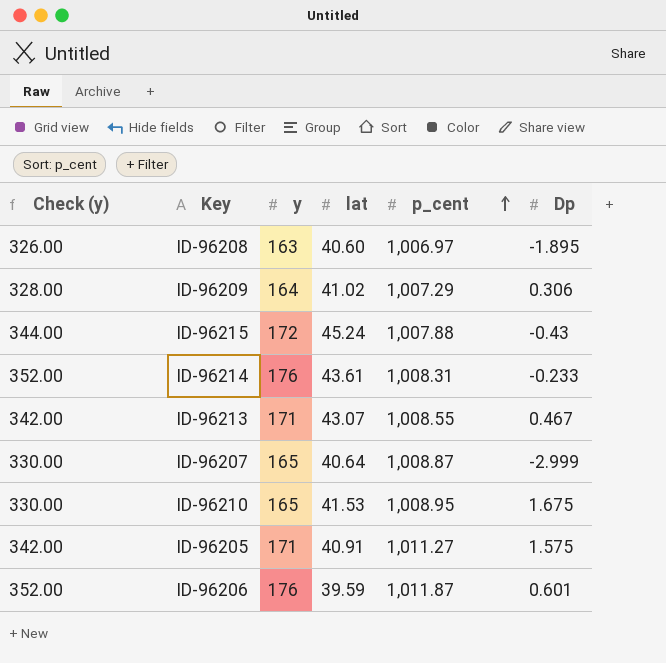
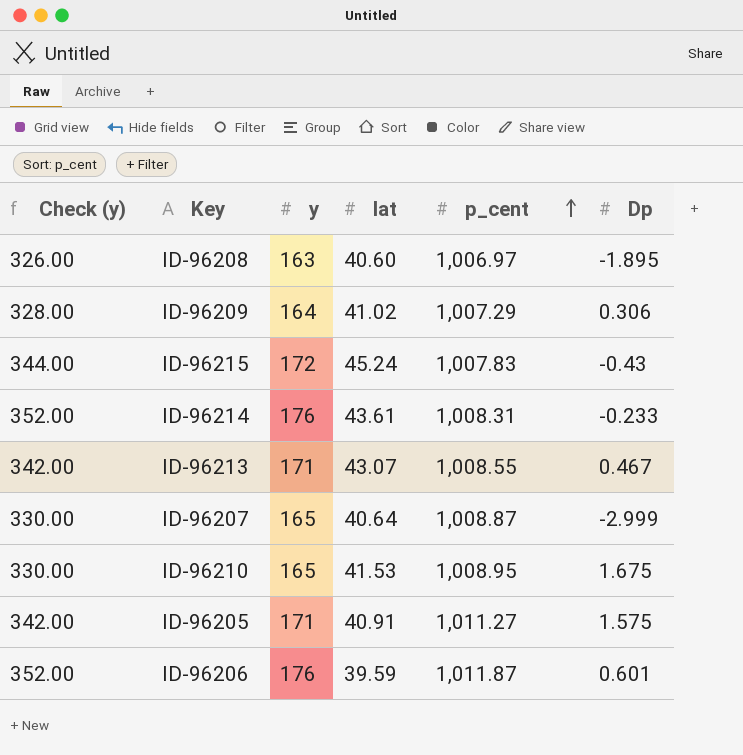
ID-96215 | p_cent: 1,007.88 -> 1,007.83

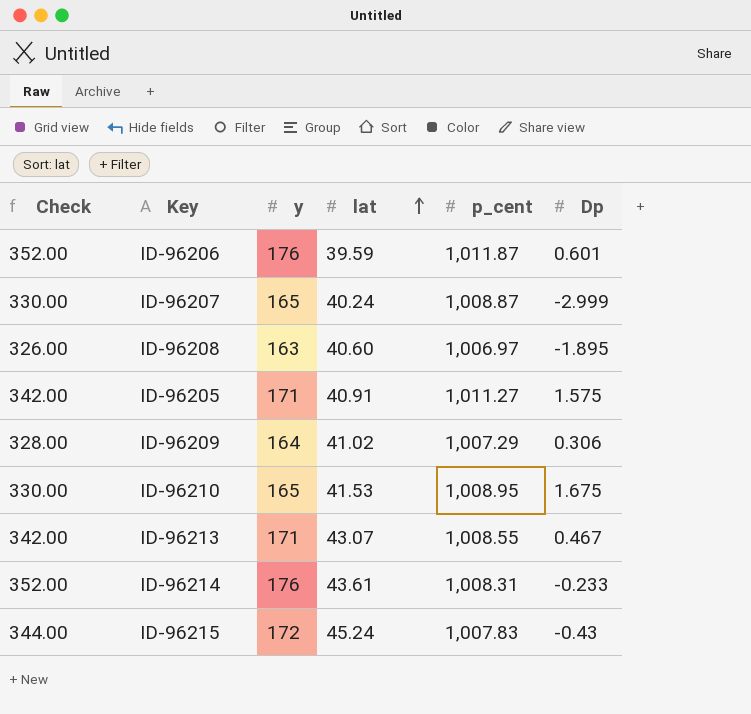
row order: p_cent ascending -> lat ascending
column name: Check (y) -> Check
ID-96207 | lat: 40.64 -> 40.24

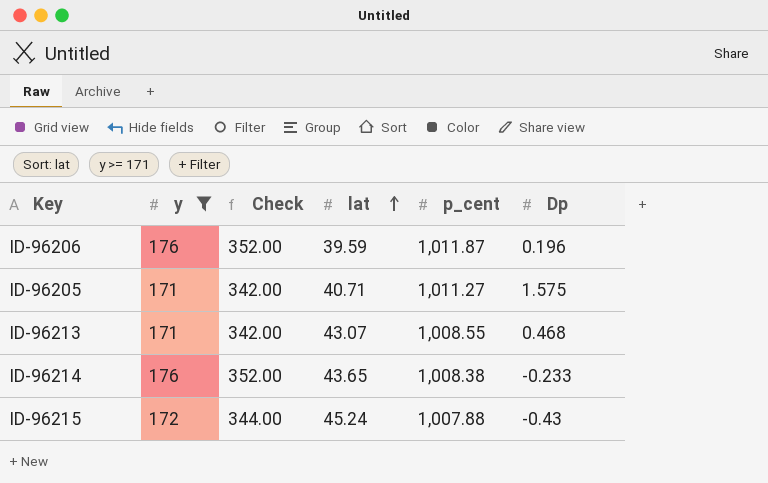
filter: none -> y >= 171
column Check | position: 1 -> 3
ID-96206 | Dp: 0.601 -> 0.196
ID-96205 | lat: 40.91 -> 40.71
ID-96213 | Dp: 0.467 -> 0.468
ID-96214 | lat: 43.61 -> 43.65
ID-96214 | p_cent: 1,008.31 -> 1,008.38
ID-96215 | p_cent: 1,007.83 -> 1,007.88

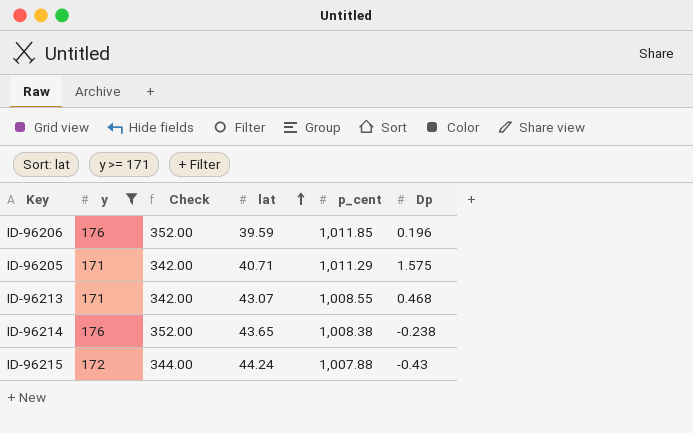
ID-96206 | p_cent: 1,011.87 -> 1,011.85
ID-96205 | p_cent: 1,011.27 -> 1,011.29
ID-96214 | Dp: -0.233 -> -0.238
ID-96215 | lat: 45.24 -> 44.24

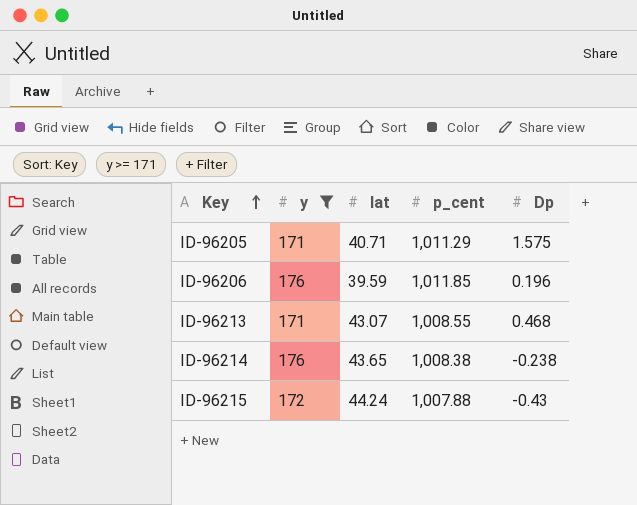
row order: lat ascending -> Key ascending
column Check | formula: [y] * 2 -> none

